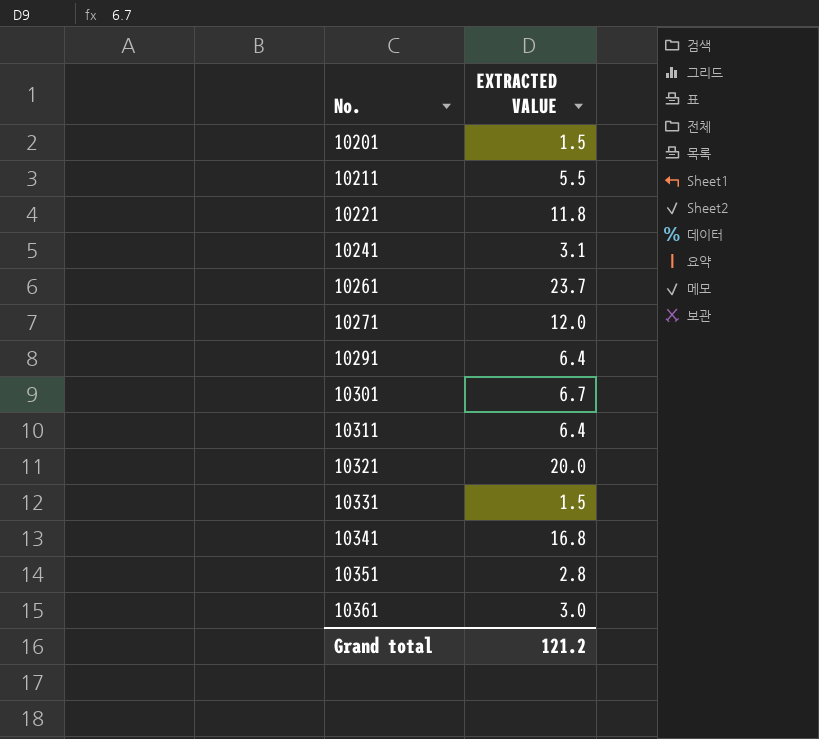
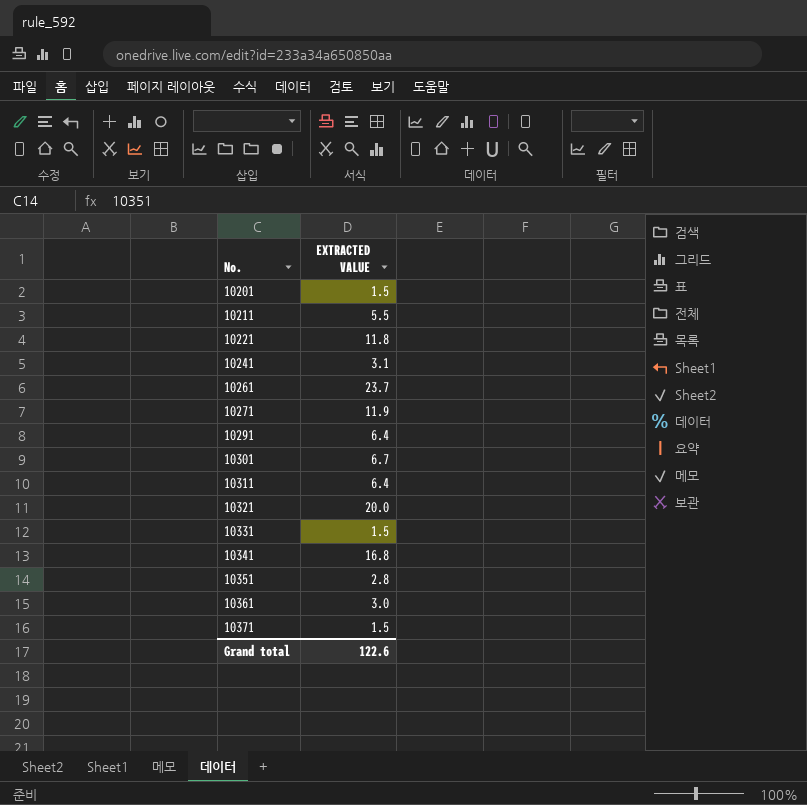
10271 | EXTRACTED VALUE: 12.0 -> 11.9
row 10371: none -> 1.5
Grand total | EXTRACTED VALUE: 121.2 -> 122.6

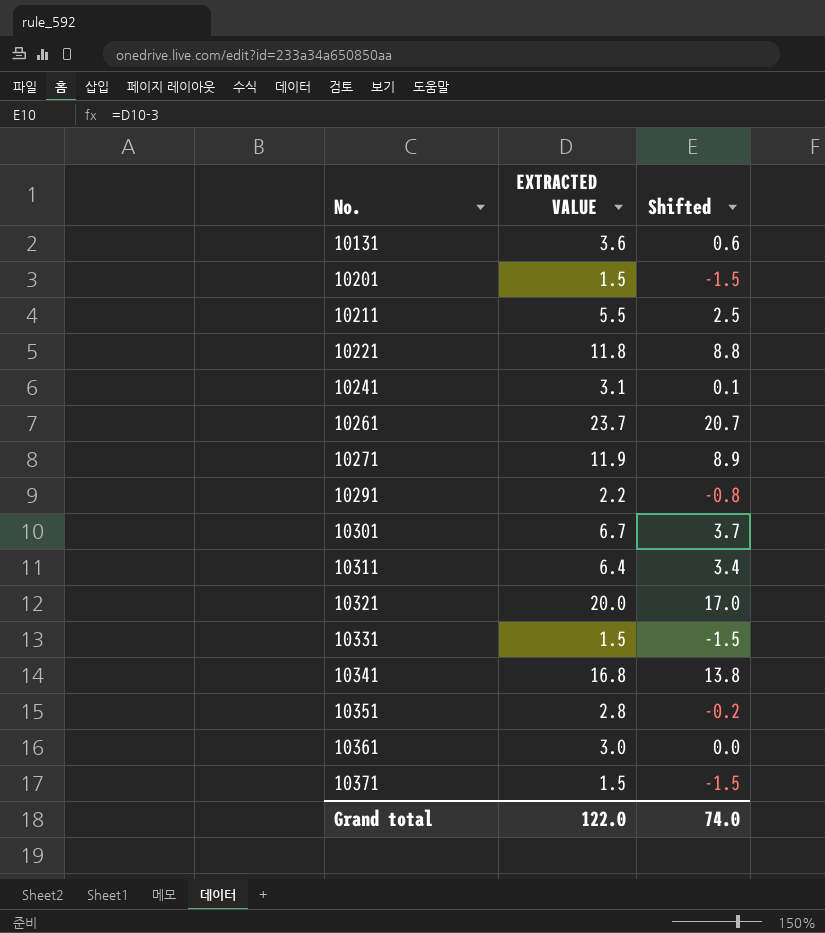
column Shifted | formula: none -> [EXTRACTED VALUE] - 3
row 10131: none -> 3.6 | 0.6
10291 | EXTRACTED VALUE: 6.4 -> 2.2
Grand total | EXTRACTED VALUE: 122.6 -> 122.0

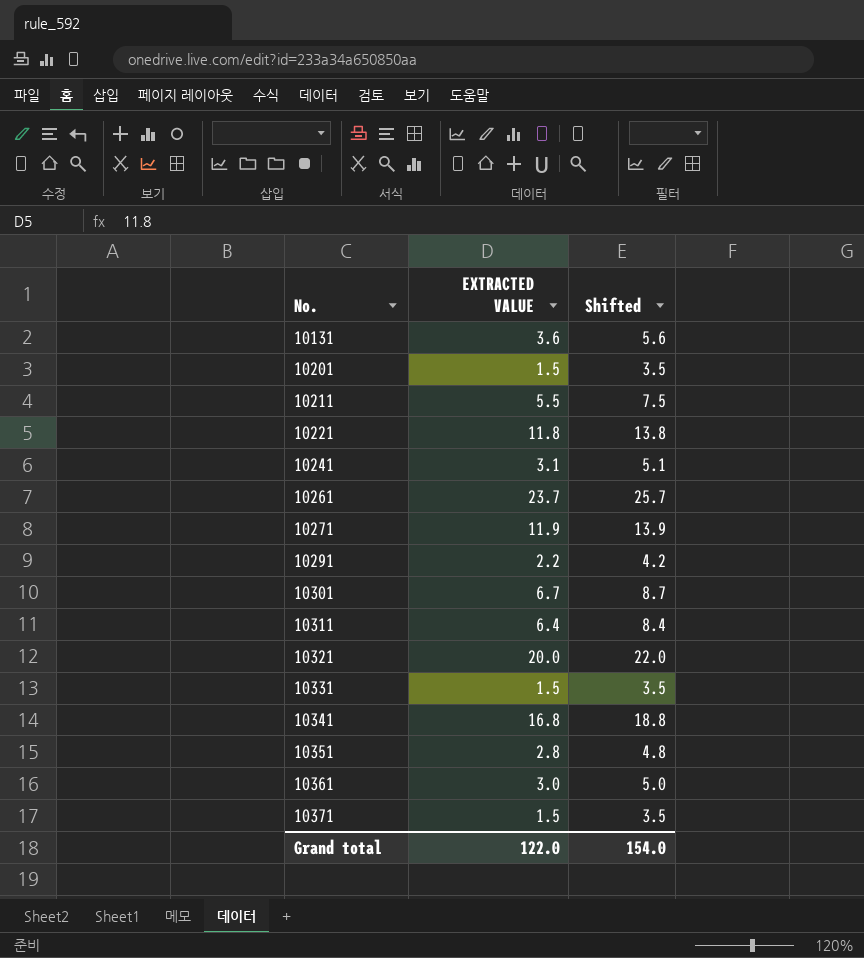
column Shifted | formula: [EXTRACTED VALUE] - 3 -> [EXTRACTED VALUE] + 2
Grand total | Shifted: 74.0 -> 154.0

